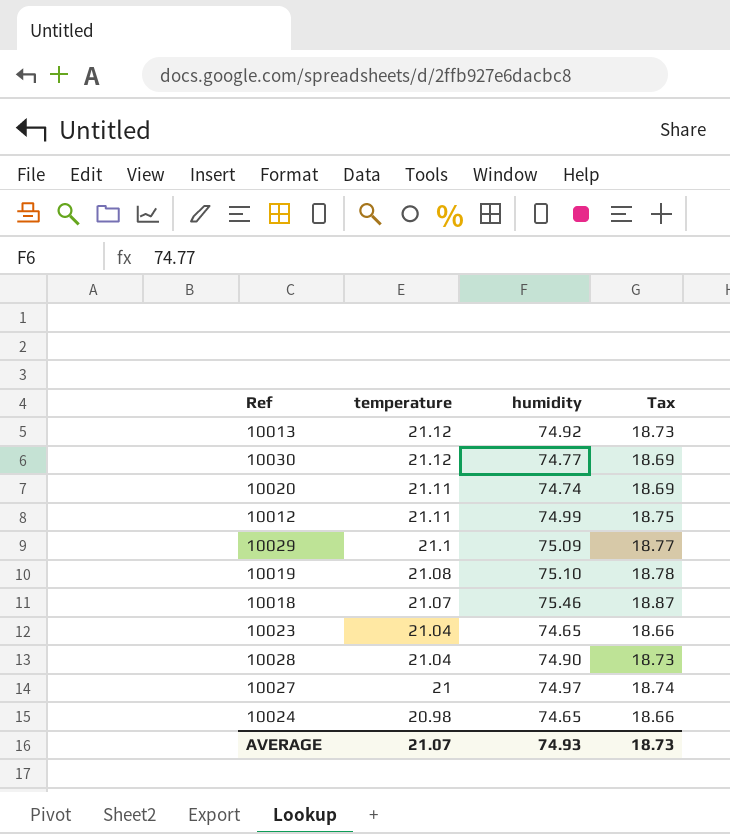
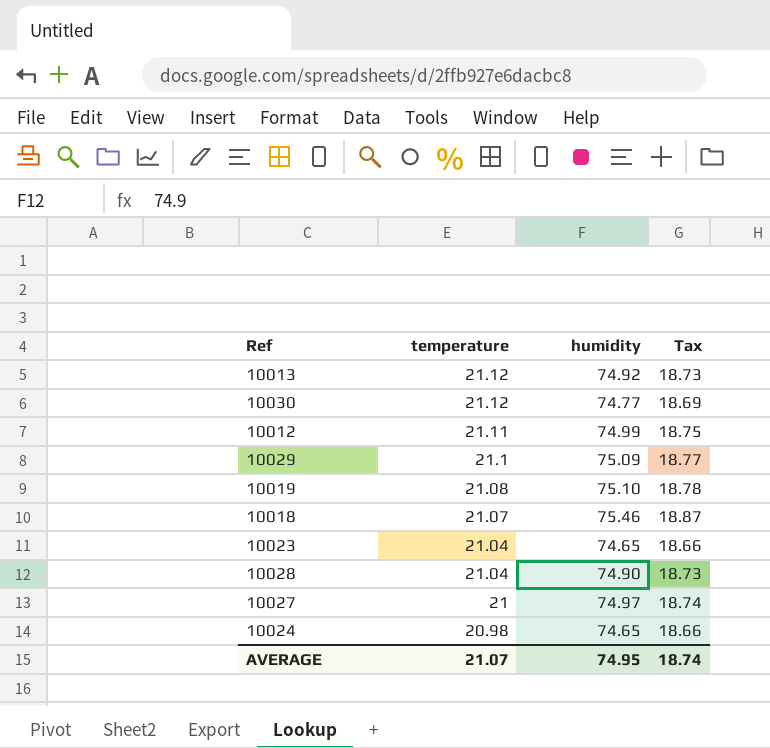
row 10020: 21.11 | 74.74 | 18.69 -> none
AVERAGE | humidity: 74.93 -> 74.95
AVERAGE | Tax: 18.73 -> 18.74

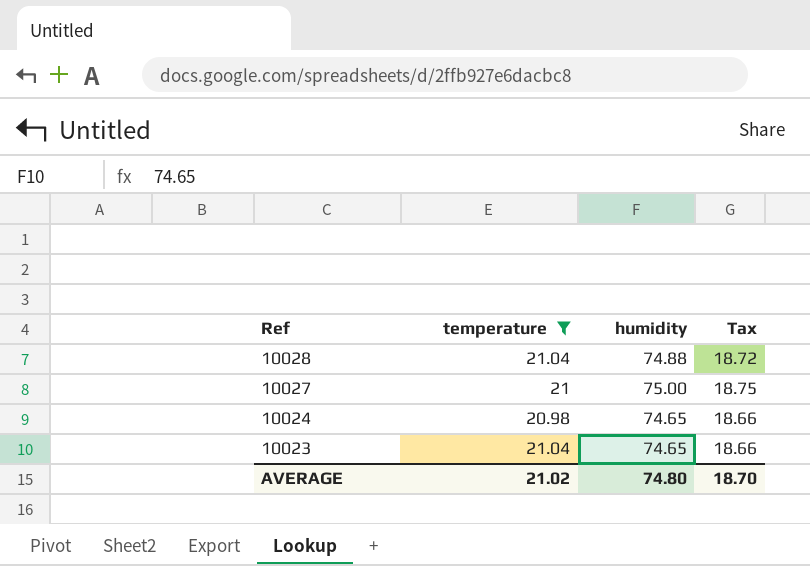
filter: none -> temperature <= 21.04
row order: temperature descending -> Ref descending
10028 | humidity: 74.90 -> 74.88
10028 | Tax: 18.73 -> 18.72
10027 | humidity: 74.97 -> 75.00
10027 | Tax: 18.74 -> 18.75
AVERAGE | temperature: 21.07 -> 21.02
AVERAGE | humidity: 74.95 -> 74.80
AVERAGE | Tax: 18.74 -> 18.70

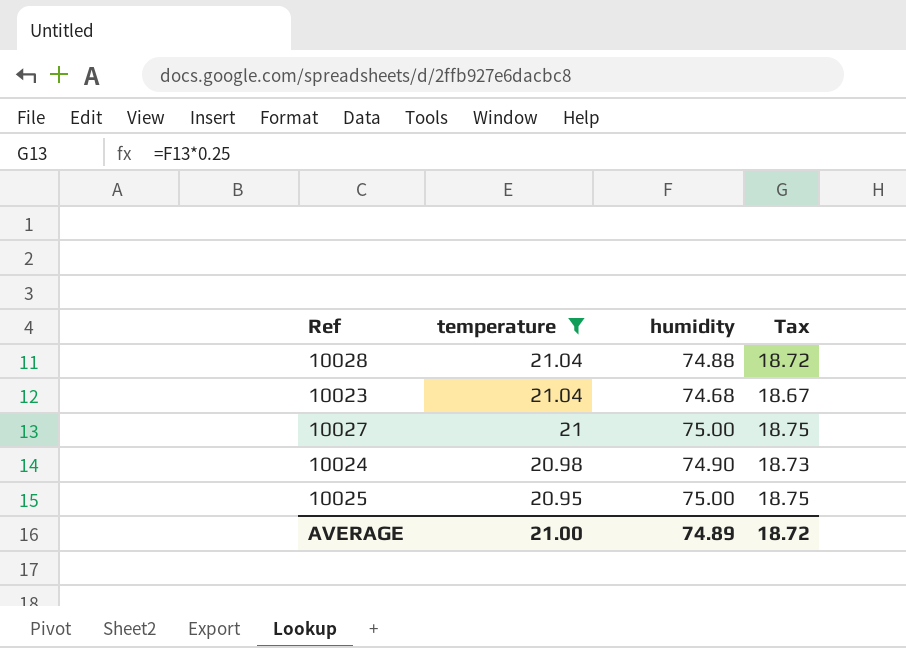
row order: Ref descending -> temperature descending
10023 | humidity: 74.65 -> 74.68
10023 | Tax: 18.66 -> 18.67
10024 | humidity: 74.65 -> 74.90
10024 | Tax: 18.66 -> 18.73
row 10025: none -> 20.95 | 75.00 | 18.75
AVERAGE | temperature: 21.02 -> 21.00
AVERAGE | humidity: 74.80 -> 74.89
AVERAGE | Tax: 18.70 -> 18.72

